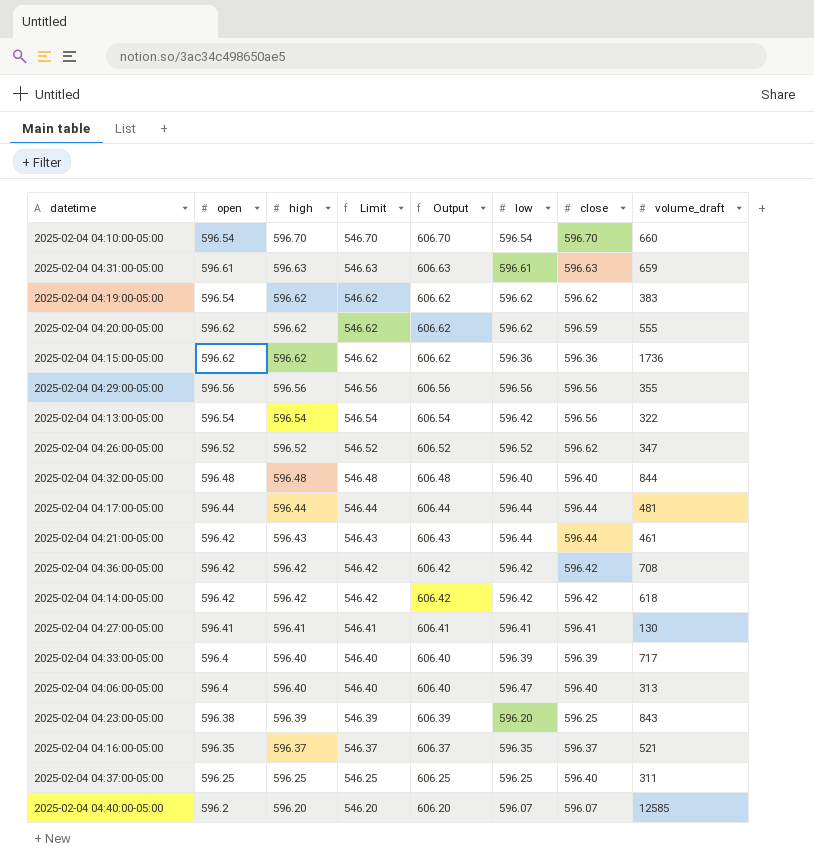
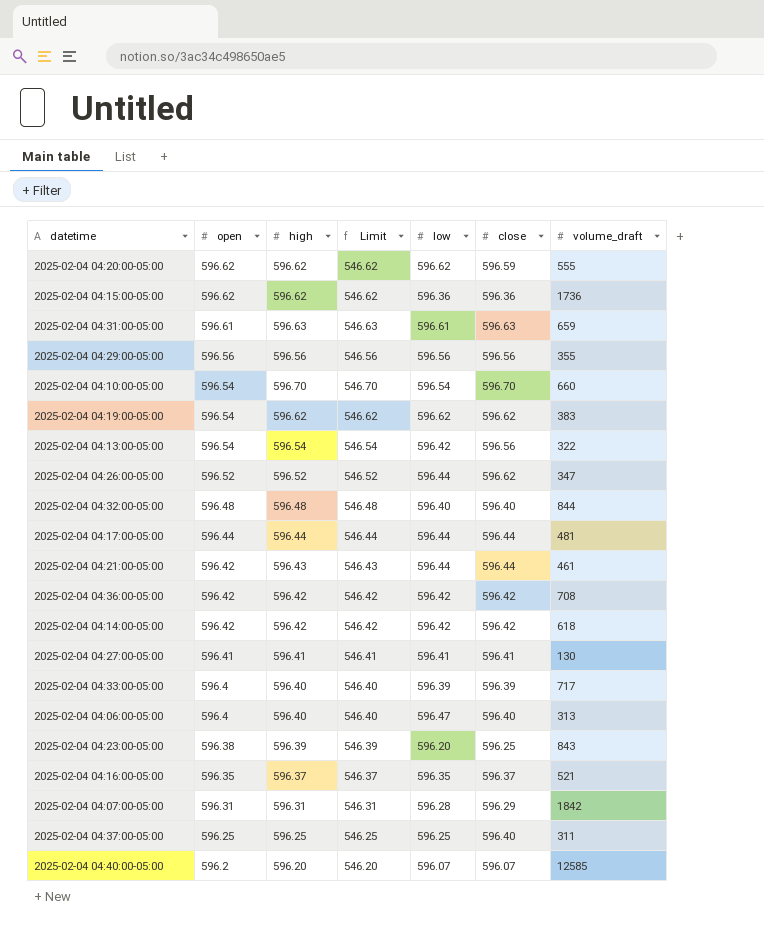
row order: high descending -> open descending
column Output | formula: [high] + 10 -> none
2025-02-04 04:26:00-05:00 | low: 596.52 -> 596.44
row 2025-02-04 04:07:00-05:00: none -> 596.31 | 596.31 | 546.31 | 596.28 | 596.29 | 1842

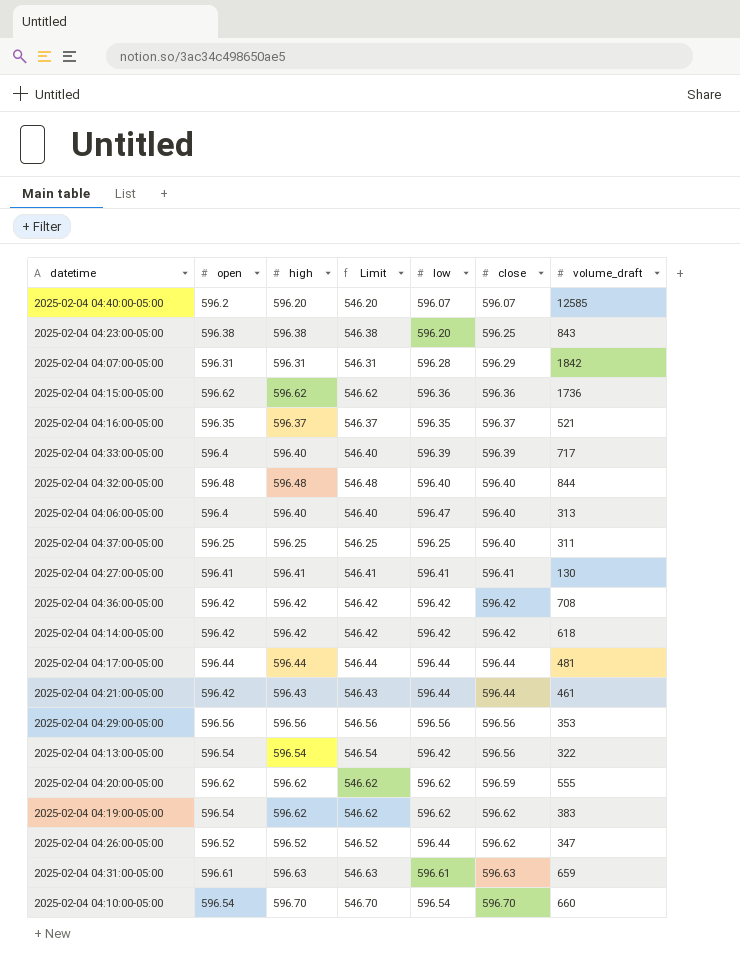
row order: open descending -> close ascending
2025-02-04 04:23:00-05:00 | high: 596.39 -> 596.38
2025-02-04 04:23:00-05:00 | Limit: 546.39 -> 546.38
2025-02-04 04:29:00-05:00 | volume_draft: 355 -> 353

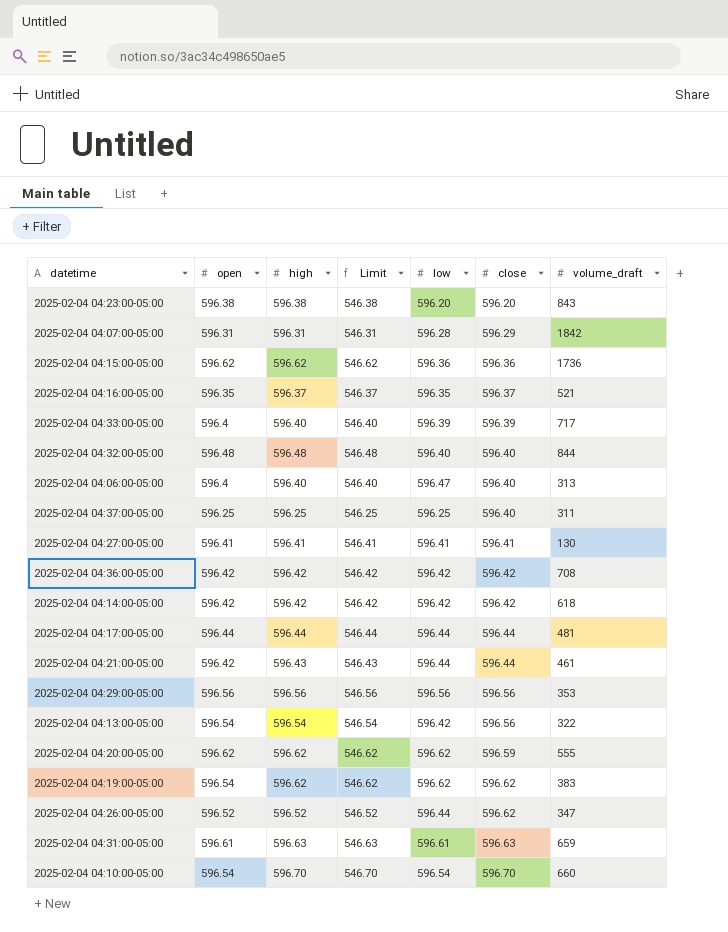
row 2025-02-04 04:40:00-05:00: 596.2 | 596.20 | 546.20 | 596.07 | 596.07 | 12585 -> none
2025-02-04 04:23:00-05:00 | close: 596.25 -> 596.20

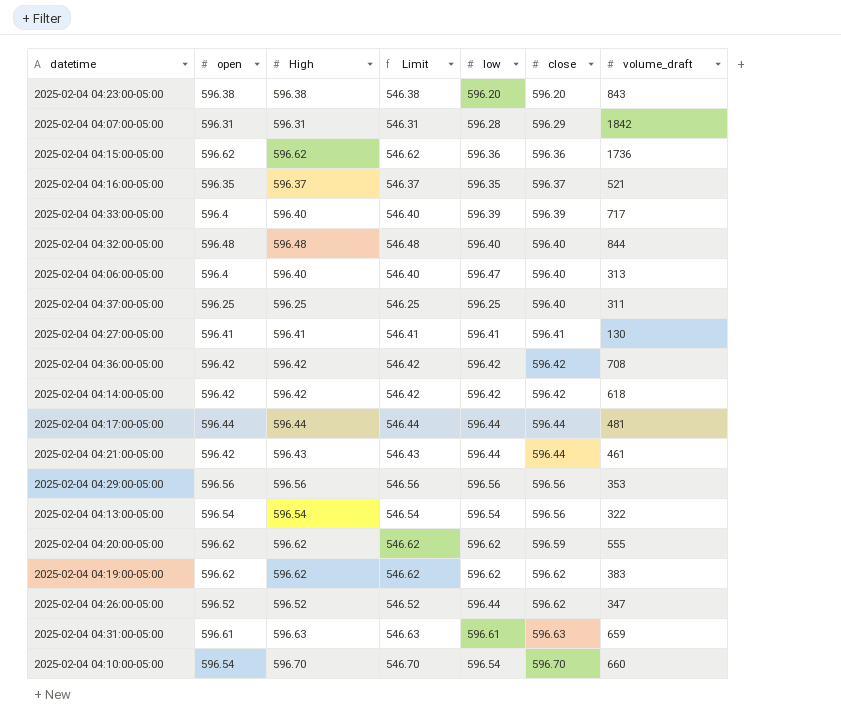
column name: high -> High
2025-02-04 04:13:00-05:00 | low: 596.42 -> 596.54
2025-02-04 04:19:00-05:00 | open: 596.54 -> 596.62

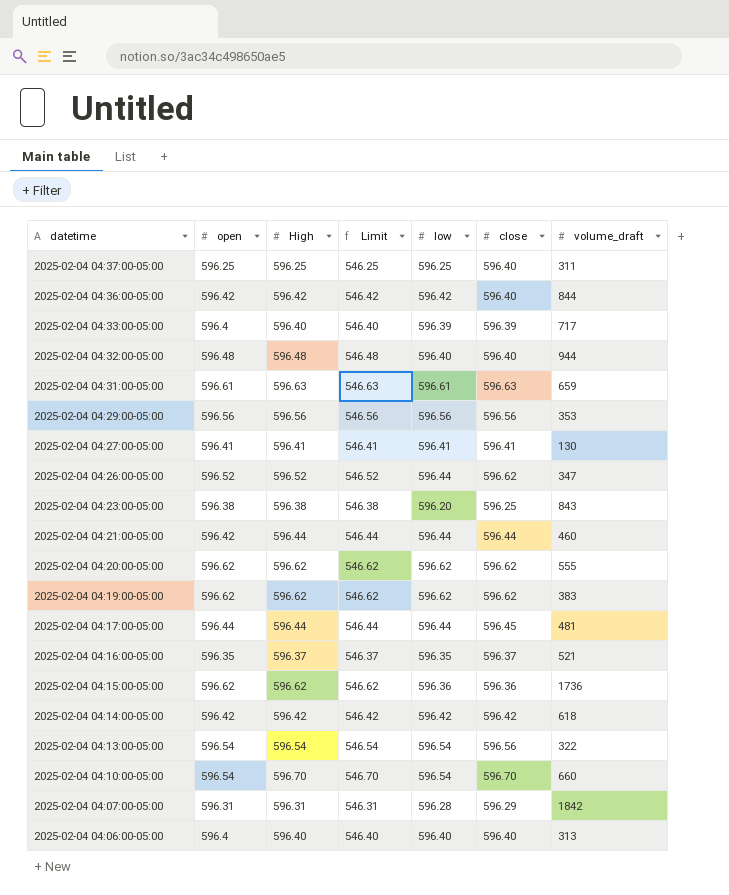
row order: close ascending -> datetime descending
2025-02-04 04:36:00-05:00 | close: 596.42 -> 596.40
2025-02-04 04:36:00-05:00 | volume_draft: 708 -> 844
2025-02-04 04:32:00-05:00 | volume_draft: 844 -> 944
2025-02-04 04:23:00-05:00 | close: 596.20 -> 596.25
2025-02-04 04:21:00-05:00 | High: 596.43 -> 596.44
2025-02-04 04:21:00-05:00 | Limit: 546.43 -> 546.44
2025-02-04 04:21:00-05:00 | volume_draft: 461 -> 460
2025-02-04 04:20:00-05:00 | close: 596.59 -> 596.62
2025-02-04 04:17:00-05:00 | close: 596.44 -> 596.45
2025-02-04 04:06:00-05:00 | low: 596.47 -> 596.40

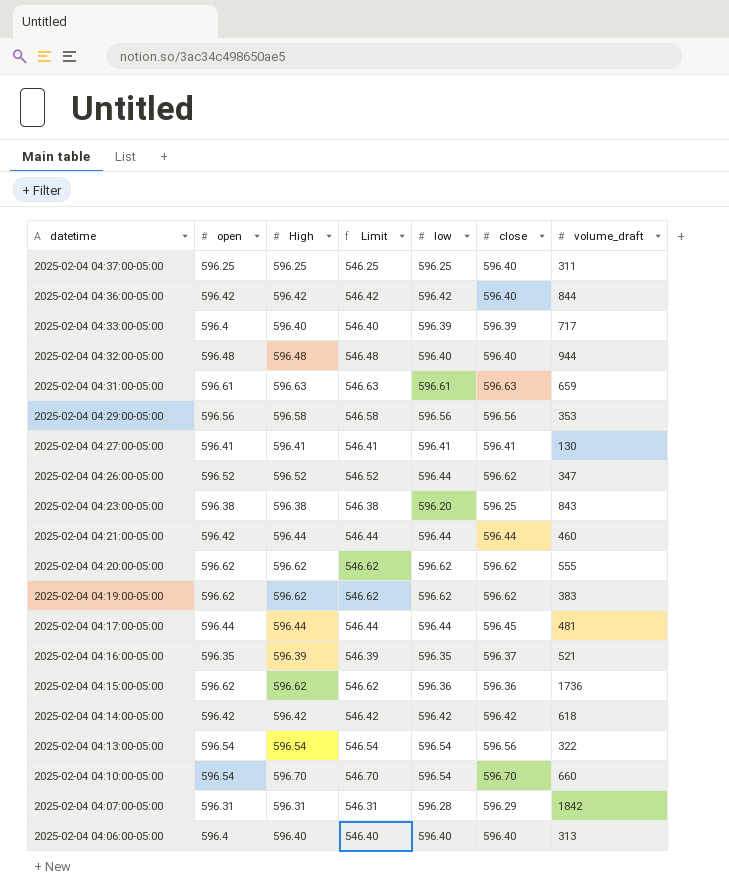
2025-02-04 04:29:00-05:00 | High: 596.56 -> 596.58
2025-02-04 04:29:00-05:00 | Limit: 546.56 -> 546.58
2025-02-04 04:16:00-05:00 | High: 596.37 -> 596.39
2025-02-04 04:16:00-05:00 | Limit: 546.37 -> 546.39

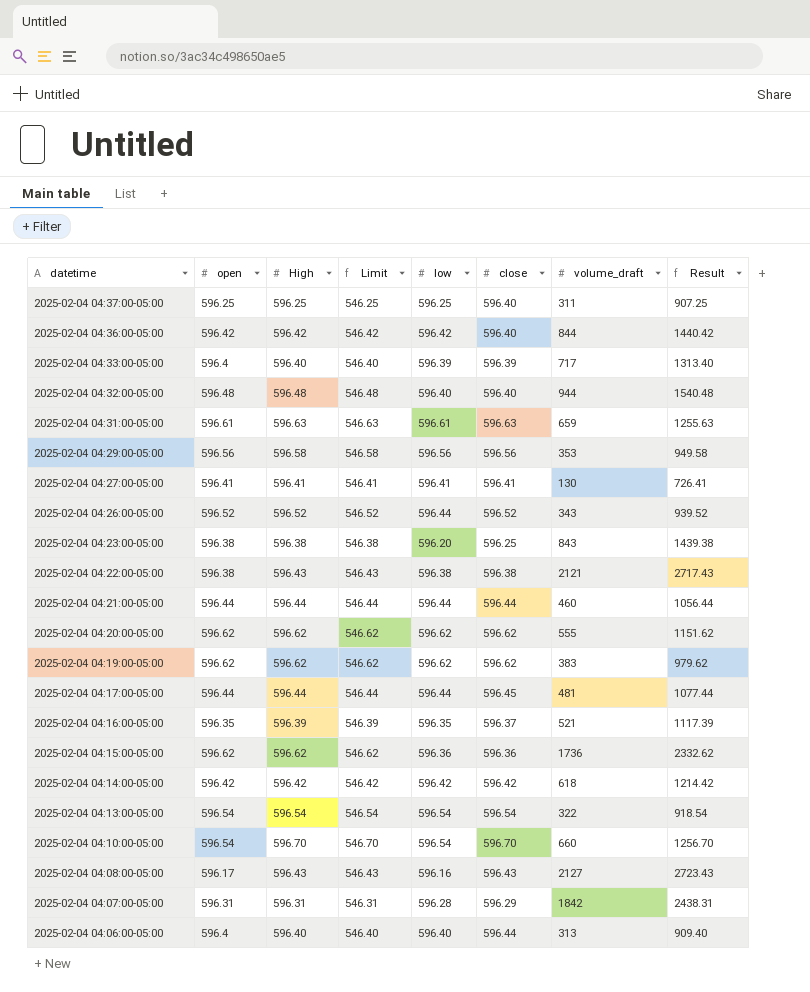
column Result | formula: none -> [High] + [volume_draft]
2025-02-04 04:26:00-05:00 | close: 596.62 -> 596.52
2025-02-04 04:26:00-05:00 | volume_draft: 347 -> 343
row 2025-02-04 04:22:00-05:00: none -> 596.38 | 596.43 | 546.43 | 596.38 | 596.38 | 2121 | 2717.43
2025-02-04 04:21:00-05:00 | open: 596.42 -> 596.44
2025-02-04 04:13:00-05:00 | close: 596.56 -> 596.54
row 2025-02-04 04:08:00-05:00: none -> 596.17 | 596.43 | 546.43 | 596.16 | 596.43 | 2127 | 2723.43
2025-02-04 04:06:00-05:00 | close: 596.40 -> 596.44

